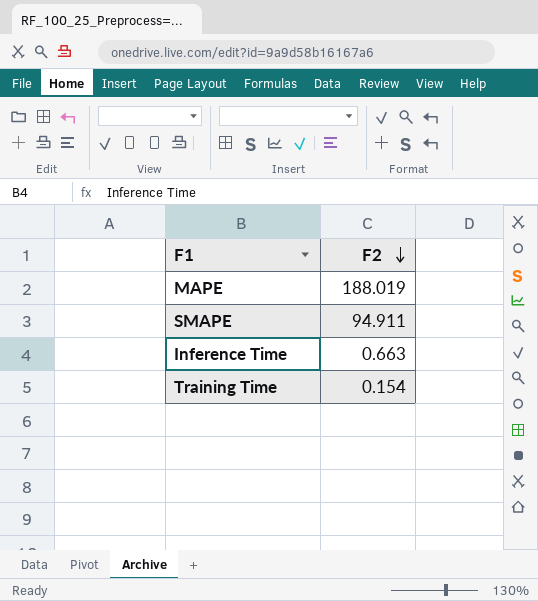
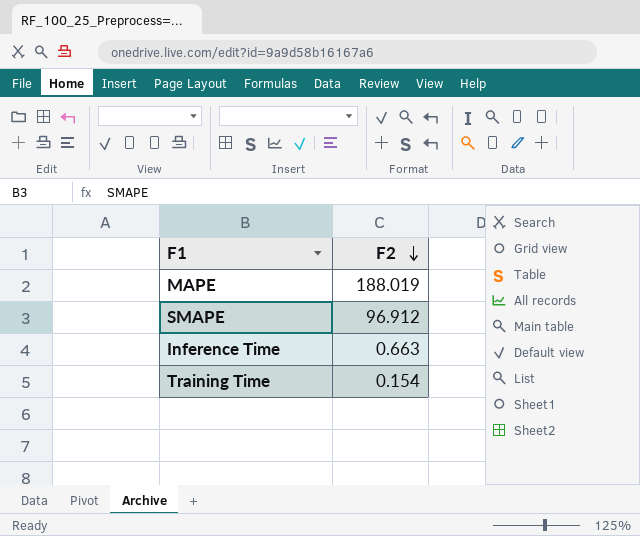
SMAPE | F2: 94.911 -> 96.912

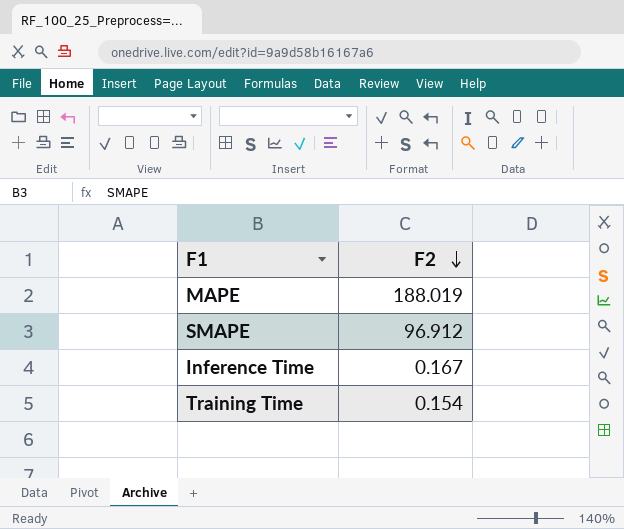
Inference Time | F2: 0.663 -> 0.167

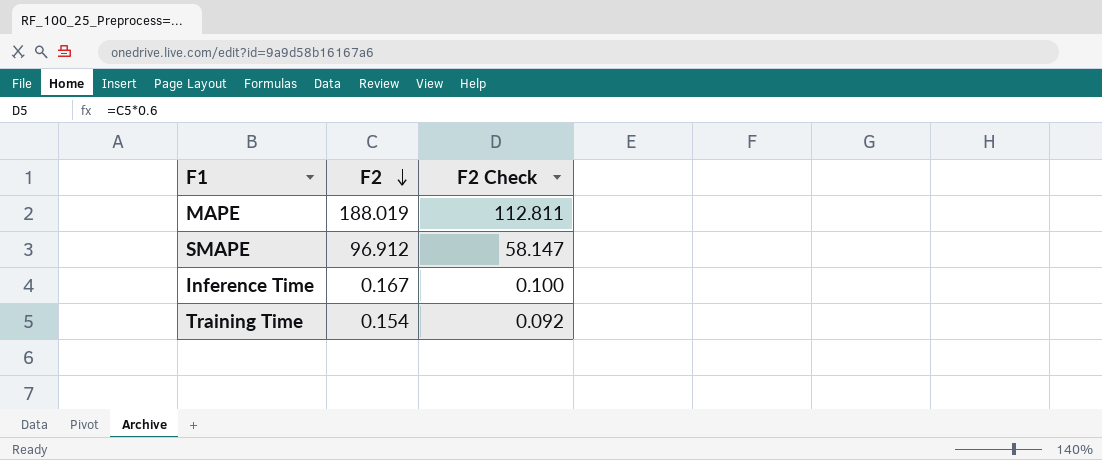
column F2 Check | formula: none -> [F2] * 0.6

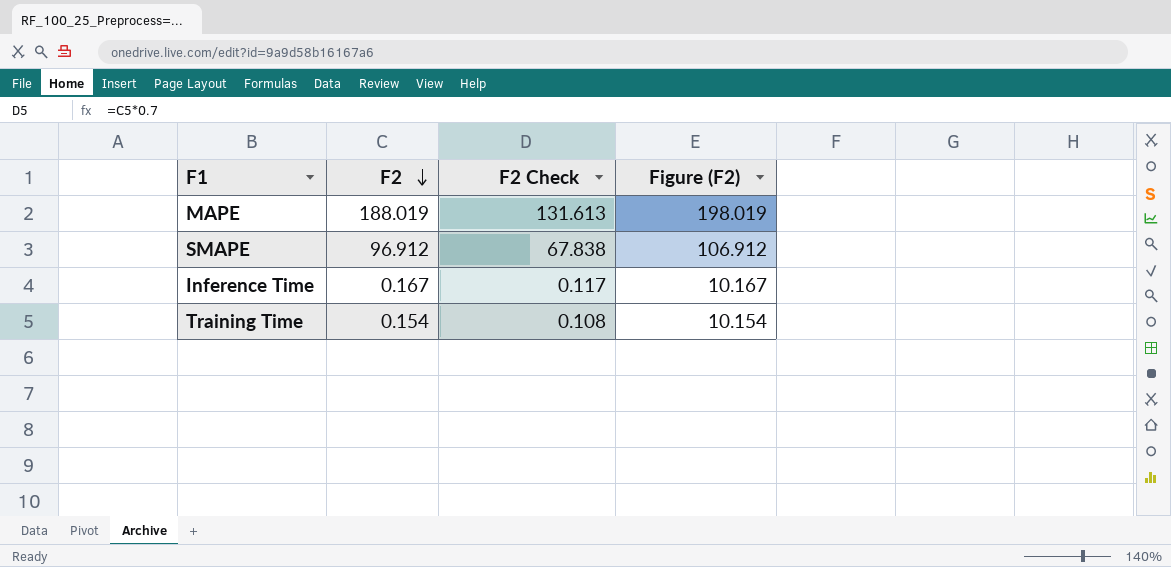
column F2 Check | formula: [F2] * 0.6 -> [F2] * 0.7
column Figure (F2) | formula: none -> [F2] + 10

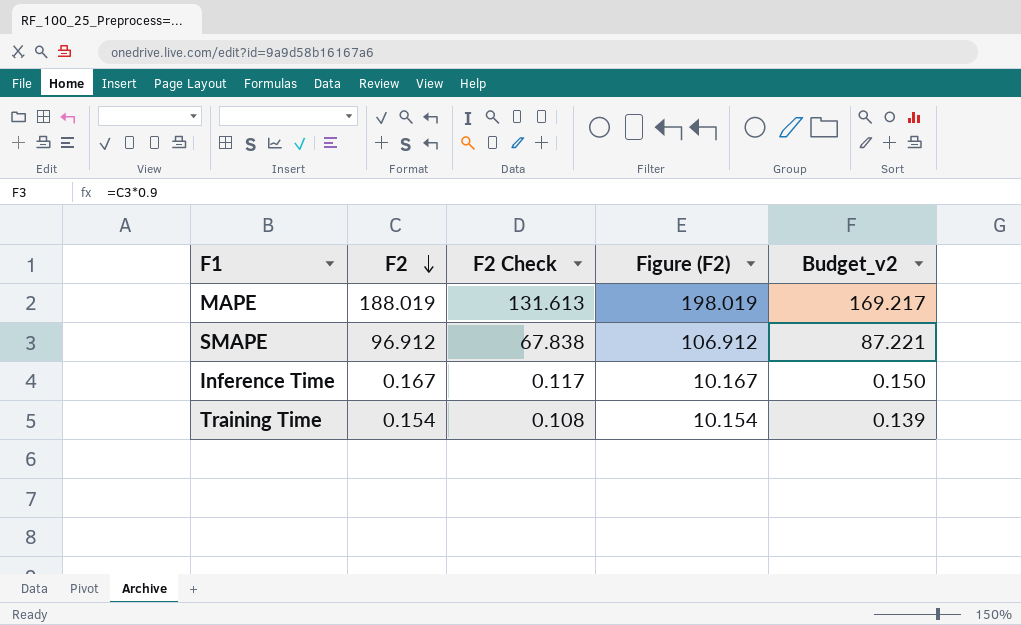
column Budget_v2 | formula: none -> [F2] * 0.9

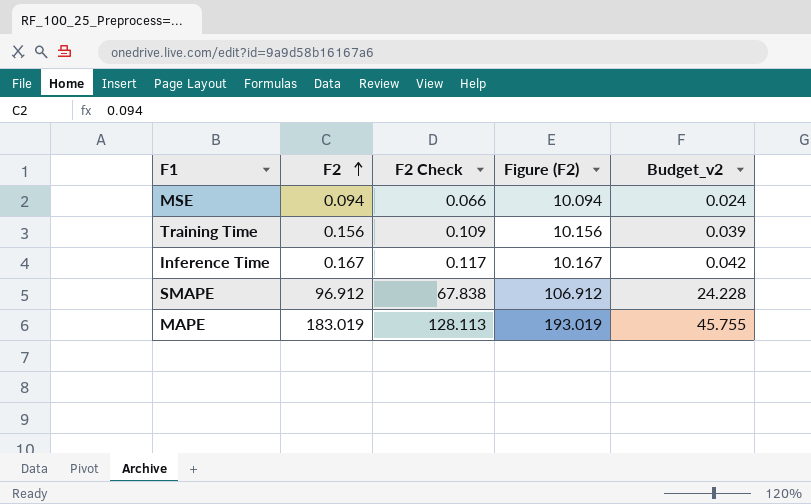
row order: F2 descending -> F2 ascending
column Budget_v2 | formula: [F2] * 0.9 -> [F2] * 0.25
row MSE: none -> 0.094 | 0.066 | 10.094 | 0.024
Training Time | F2: 0.154 -> 0.156
Training Time | F2 Check: 0.108 -> 0.109
Training Time | Figure (F2): 10.154 -> 10.156
MAPE | F2: 188.019 -> 183.019
MAPE | F2 Check: 131.613 -> 128.113
MAPE | Figure (F2): 198.019 -> 193.019

